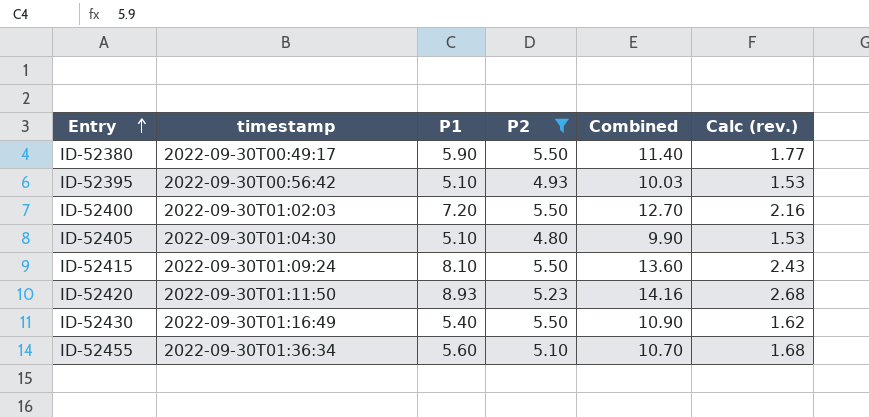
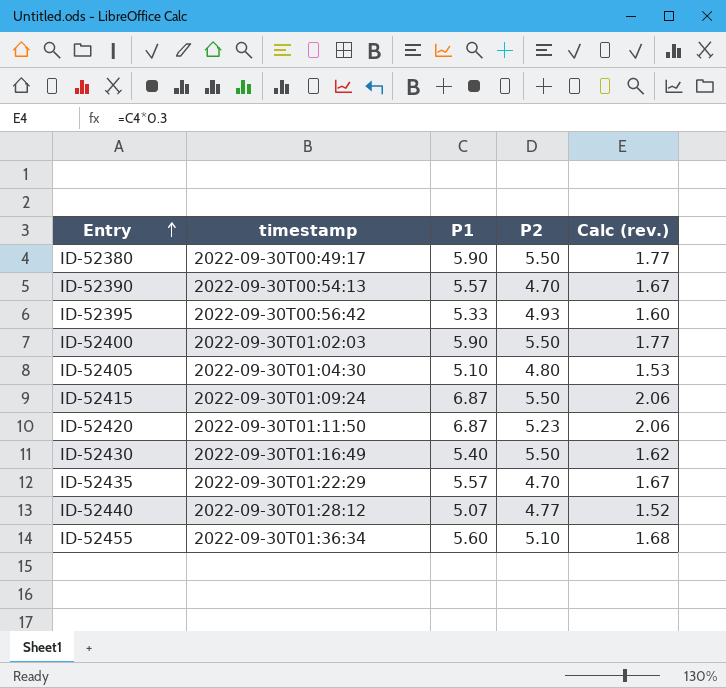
filter: P2 >= 4.80 -> none
column Combined | formula: [P1] + [P2] -> none
ID-52395 | P1: 5.10 -> 5.33
ID-52395 | Calc (rev.): 1.53 -> 1.60
ID-52400 | P1: 7.20 -> 5.90
ID-52400 | Calc (rev.): 2.16 -> 1.77
ID-52415 | P1: 8.10 -> 6.87
ID-52415 | Calc (rev.): 2.43 -> 2.06
ID-52420 | P1: 8.93 -> 6.87
ID-52420 | Calc (rev.): 2.68 -> 2.06

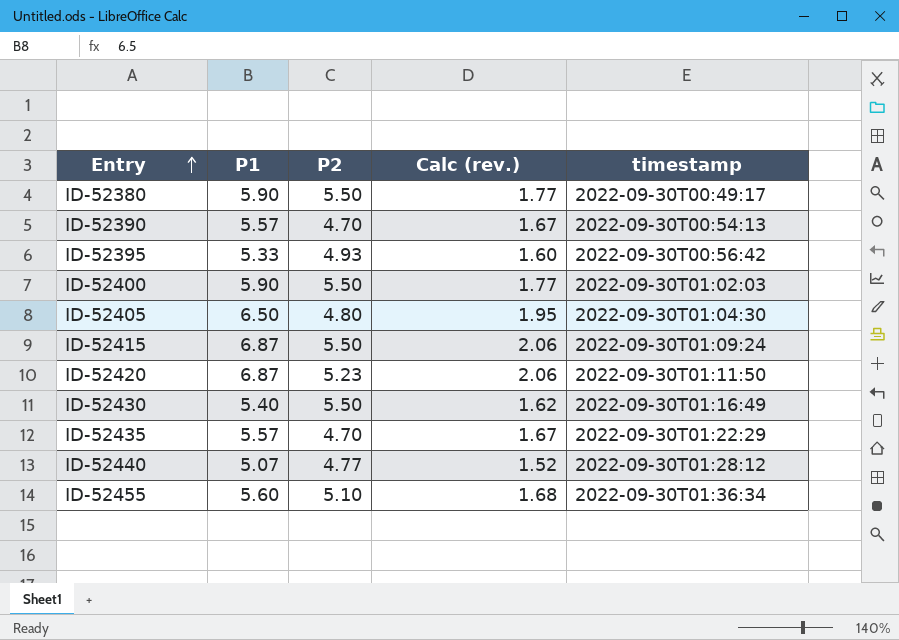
column timestamp | position: 2 -> 5
ID-52405 | P1: 5.10 -> 6.50
ID-52405 | Calc (rev.): 1.53 -> 1.95

